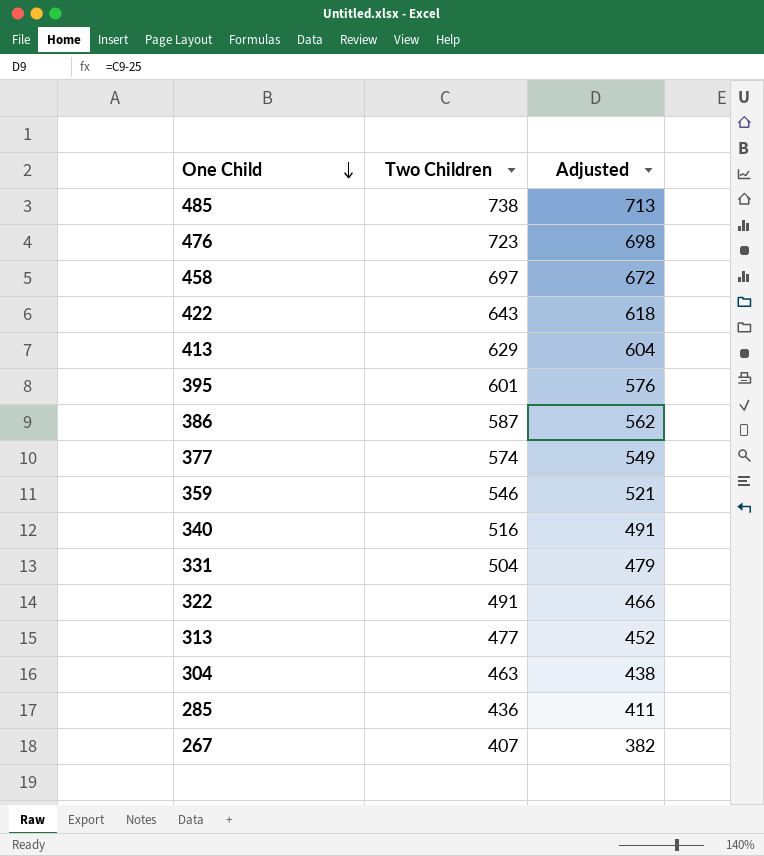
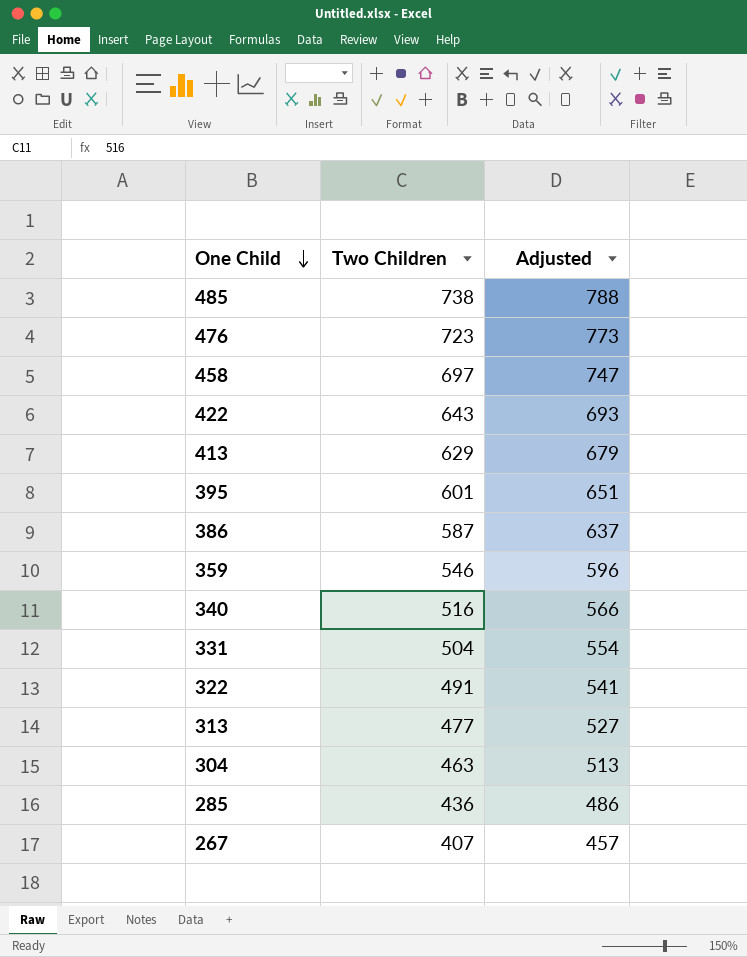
column Adjusted | formula: [Two Children] - 25 -> [Two Children] + 50
row 377: 574 | 549 -> none

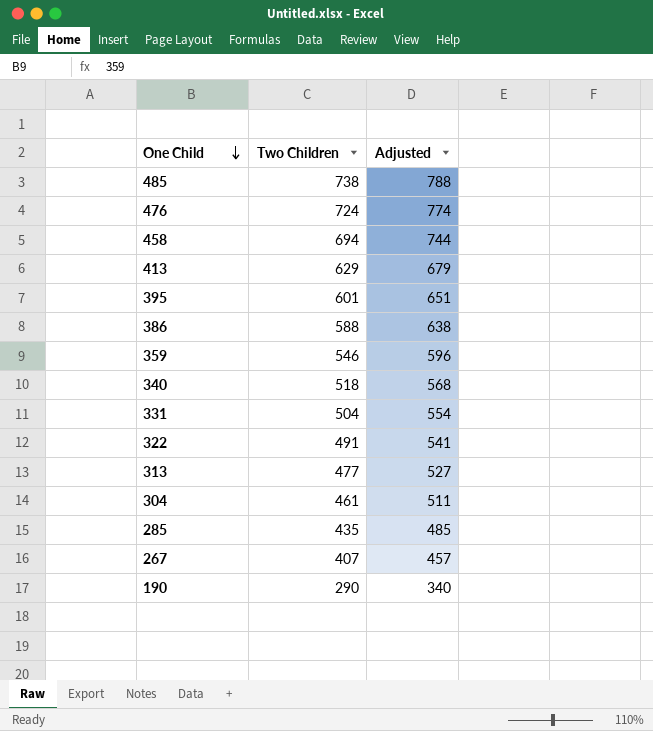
row 422: 643 | 693 -> none
476 | Two Children: 723 -> 724
476 | Adjusted: 773 -> 774
458 | Two Children: 697 -> 694
458 | Adjusted: 747 -> 744
386 | Two Children: 587 -> 588
386 | Adjusted: 637 -> 638
340 | Two Children: 516 -> 518
340 | Adjusted: 566 -> 568
304 | Two Children: 463 -> 461
304 | Adjusted: 513 -> 511
285 | Two Children: 436 -> 435
285 | Adjusted: 486 -> 485
row 190: none -> 290 | 340

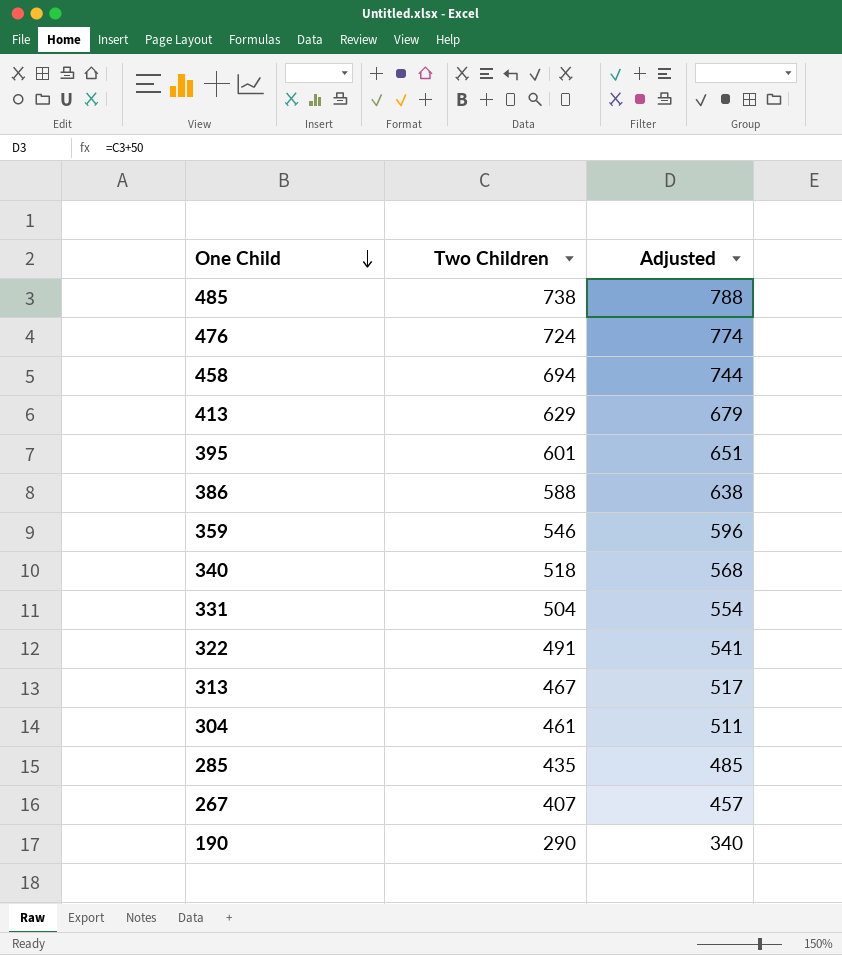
313 | Two Children: 477 -> 467
313 | Adjusted: 527 -> 517

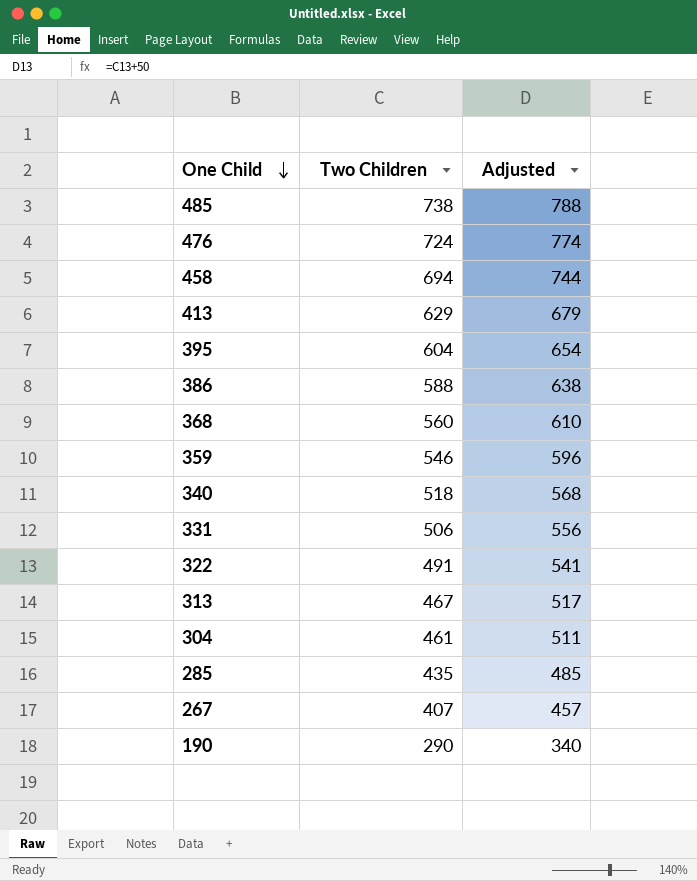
395 | Two Children: 601 -> 604
395 | Adjusted: 651 -> 654
row 368: none -> 560 | 610
331 | Two Children: 504 -> 506
331 | Adjusted: 554 -> 556

